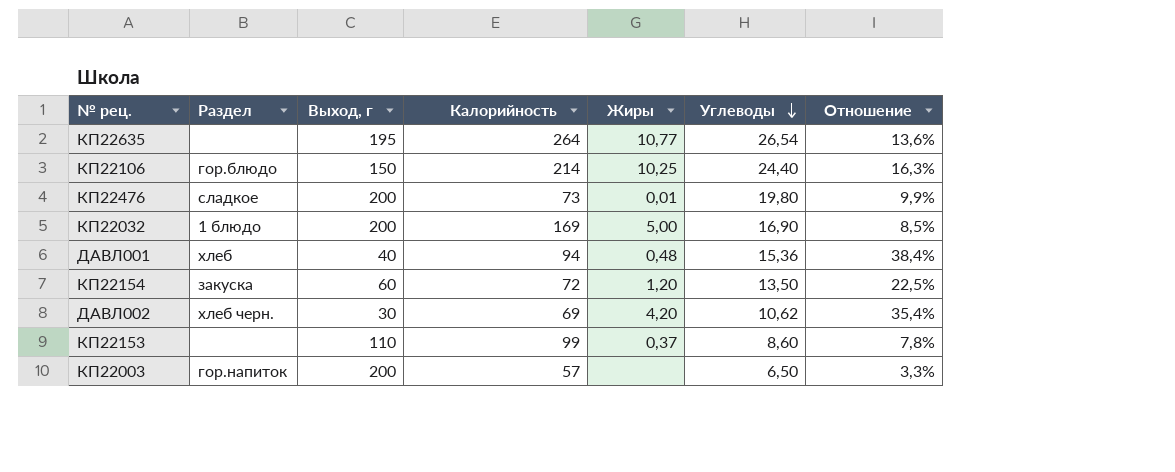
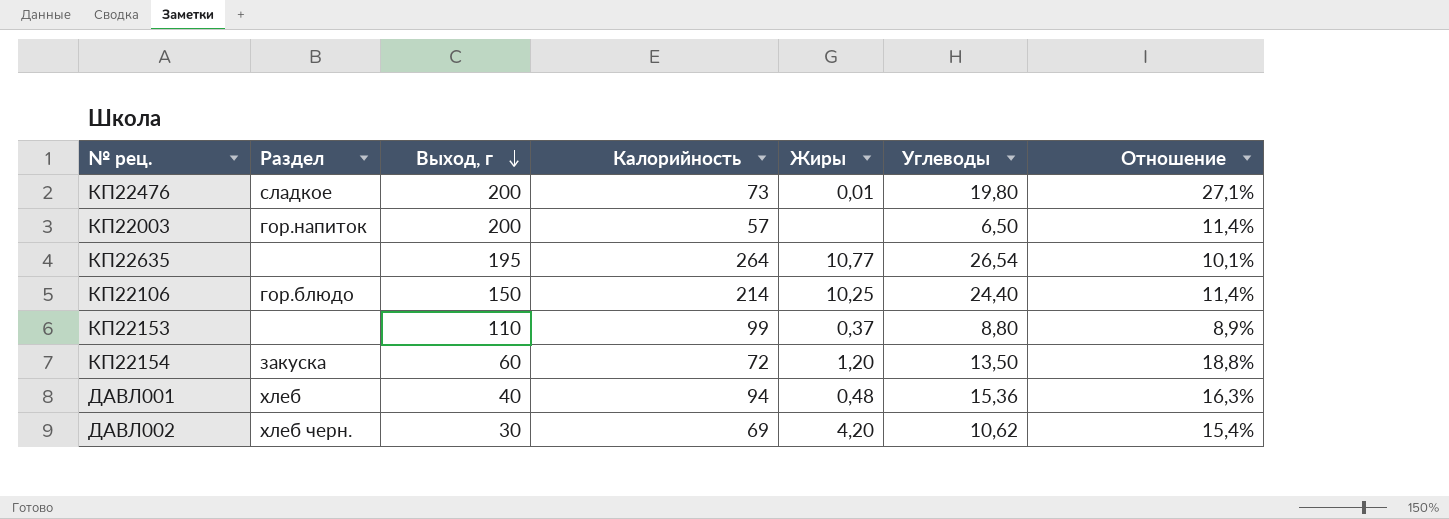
row order: Углеводы descending -> Выход, г descending
column Отношение | formula: [Углеводы] / [Выход, г] -> [Углеводы] / [Калорийность]
row КП22032: 1 блюдо | 200 | 169 | 5,00 | 16,90 | 8,5% -> none
КП22153 | Углеводы: 8,60 -> 8,80

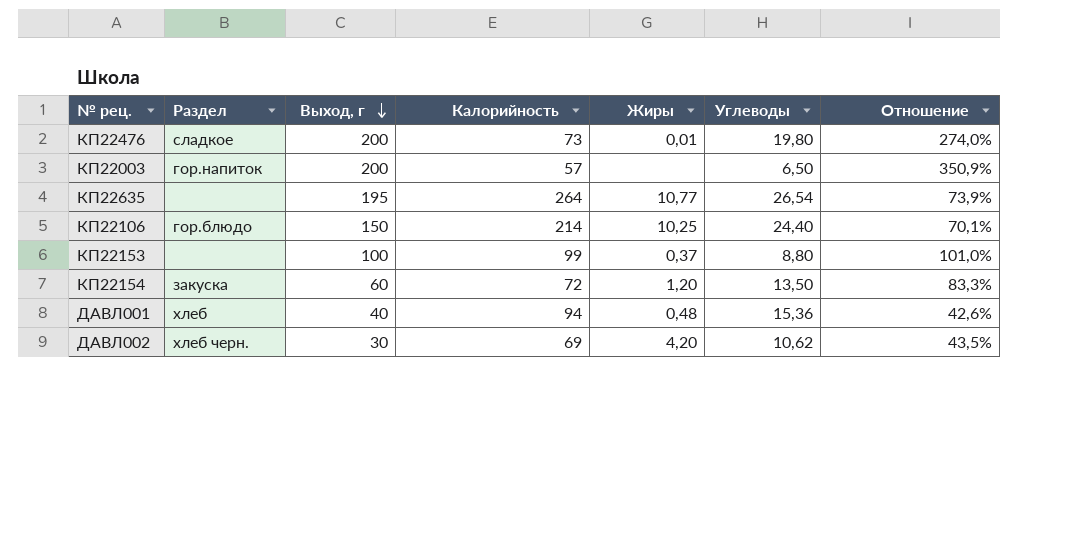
column Отношение | formula: [Углеводы] / [Калорийность] -> [Выход, г] / [Калорийность]
КП22153 | Выход, г: 110 -> 100

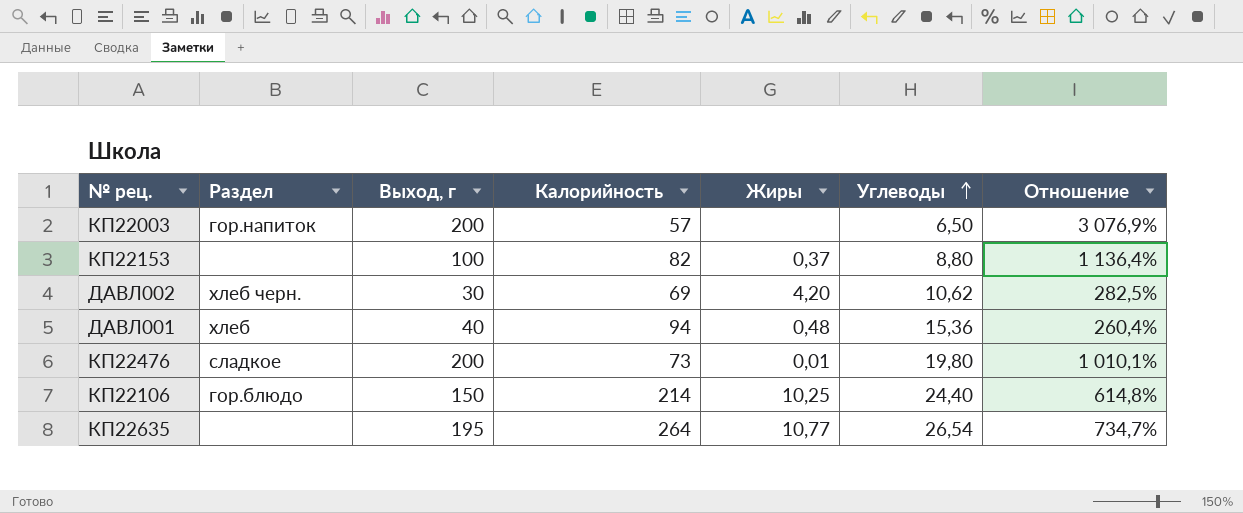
row order: Выход, г descending -> Углеводы ascending
column Отношение | formula: [Выход, г] / [Калорийность] -> [Выход, г] / [Углеводы]
row КП22154: закуска | 60 | 72 | 1,20 | 13,50 | 83,3% -> none
КП22153 | Калорийность: 99 -> 82

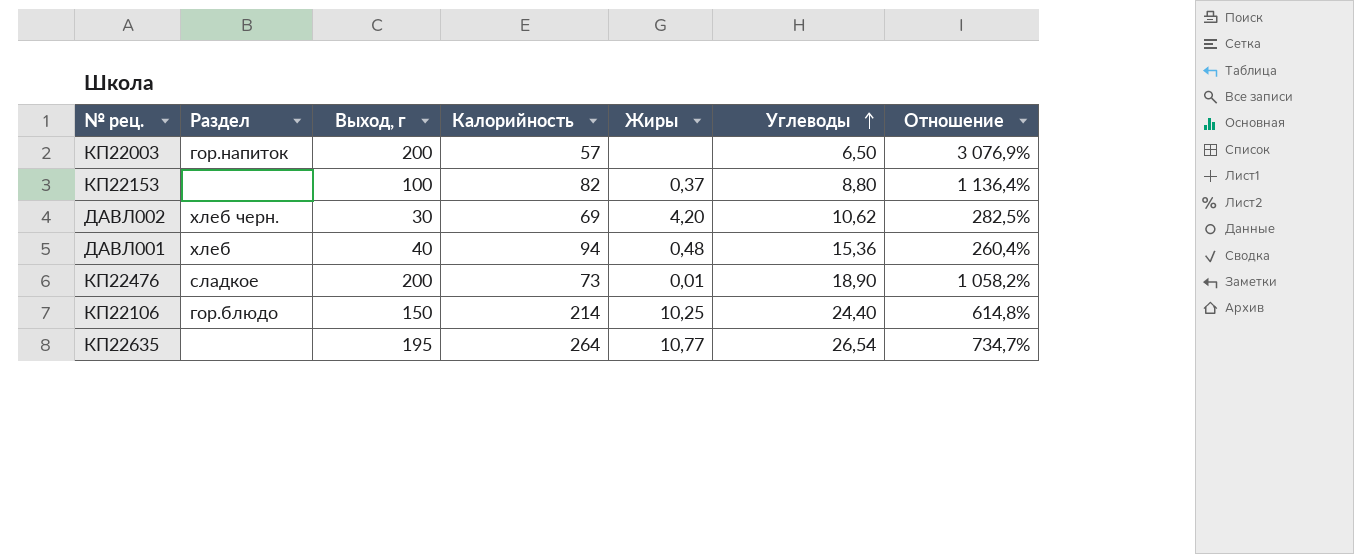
КП22476 | Углеводы: 19,80 -> 18,90
КП22476 | Отношение: 1 010,1% -> 1 058,2%

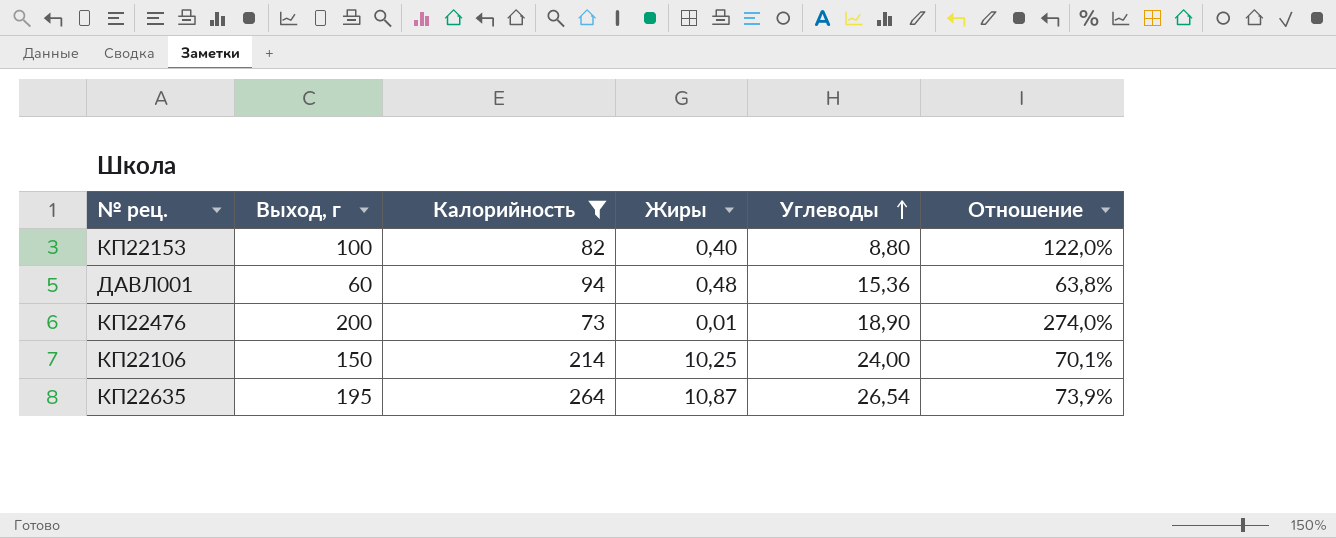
filter: none -> Калорийность >= 73
column Раздел | position: 2 -> none
column Отношение | formula: [Выход, г] / [Углеводы] -> [Выход, г] / [Калорийность]
КП22153 | Жиры: 0,37 -> 0,40
ДАВЛ001 | Выход, г: 40 -> 60
КП22106 | Углеводы: 24,40 -> 24,00
КП22635 | Жиры: 10,77 -> 10,87

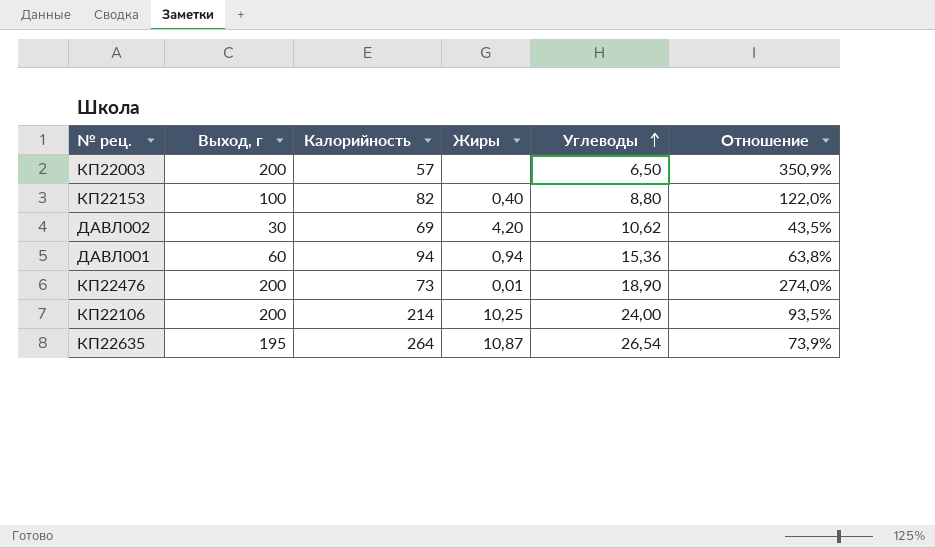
filter: Калорийность >= 73 -> none
ДАВЛ001 | Жиры: 0,48 -> 0,94
КП22106 | Выход, г: 150 -> 200
КП22106 | Отношение: 70,1% -> 93,5%

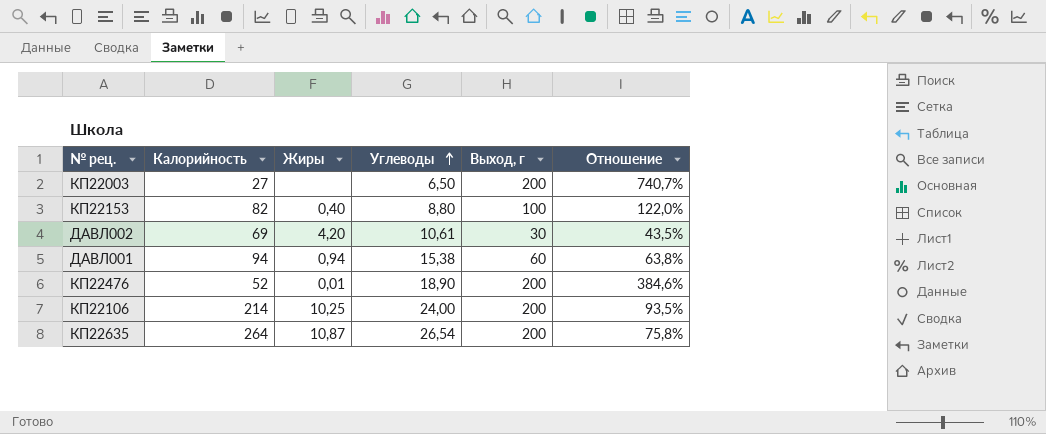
column Выход, г | position: 2 -> 5
КП22003 | Калорийность: 57 -> 27
КП22003 | Отношение: 350,9% -> 740,7%
ДАВЛ002 | Углеводы: 10,62 -> 10,61
ДАВЛ001 | Углеводы: 15,36 -> 15,38
КП22476 | Калорийность: 73 -> 52
КП22476 | Отношение: 274,0% -> 384,6%
КП22635 | Выход, г: 195 -> 200
КП22635 | Отношение: 73,9% -> 75,8%

